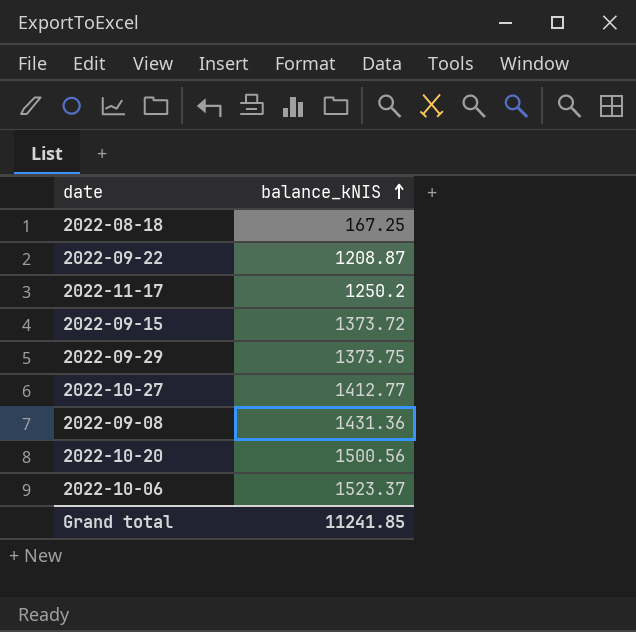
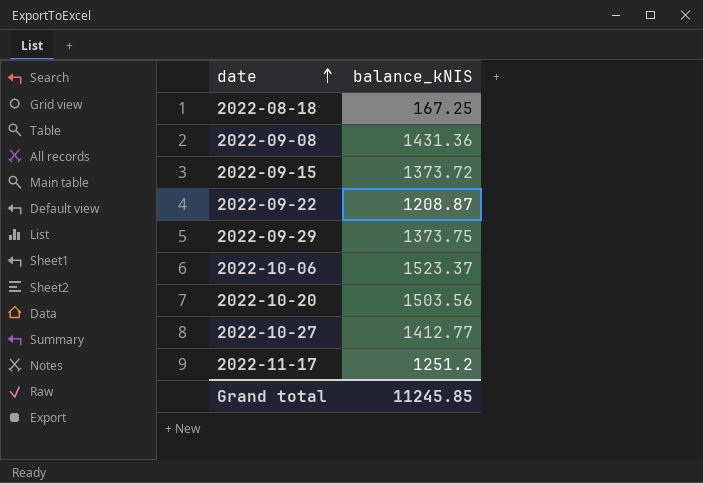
row order: balance_kNIS ascending -> date ascending
2022-10-20 | balance_kNIS: 1500.56 -> 1503.56
2022-11-17 | balance_kNIS: 1250.2 -> 1251.2
Grand total | balance_kNIS: 11241.85 -> 11245.85

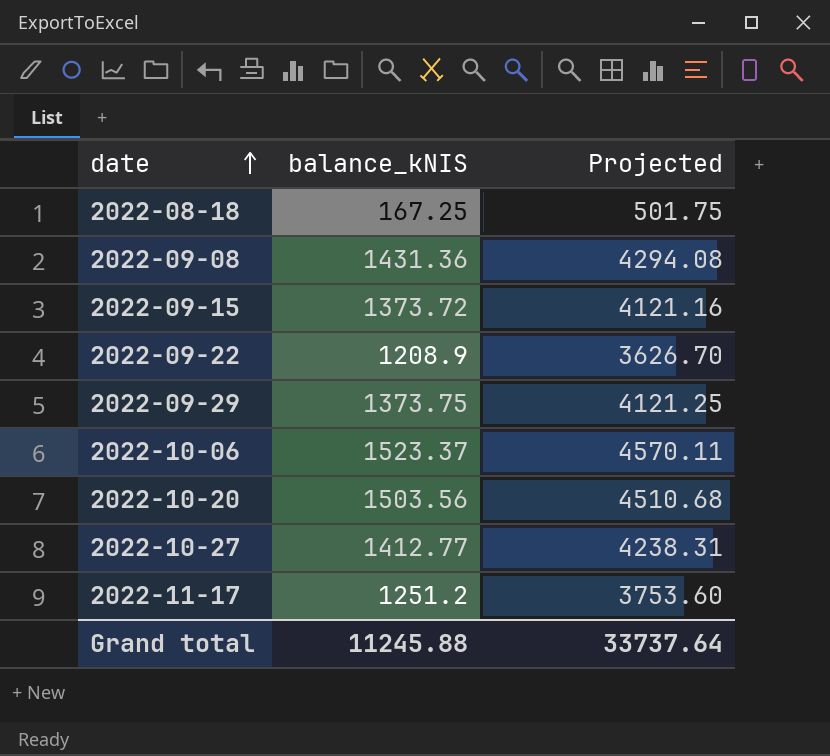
column Projected | formula: none -> [balance_kNIS] * 3
2022-09-22 | balance_kNIS: 1208.87 -> 1208.9
Grand total | balance_kNIS: 11245.85 -> 11245.88

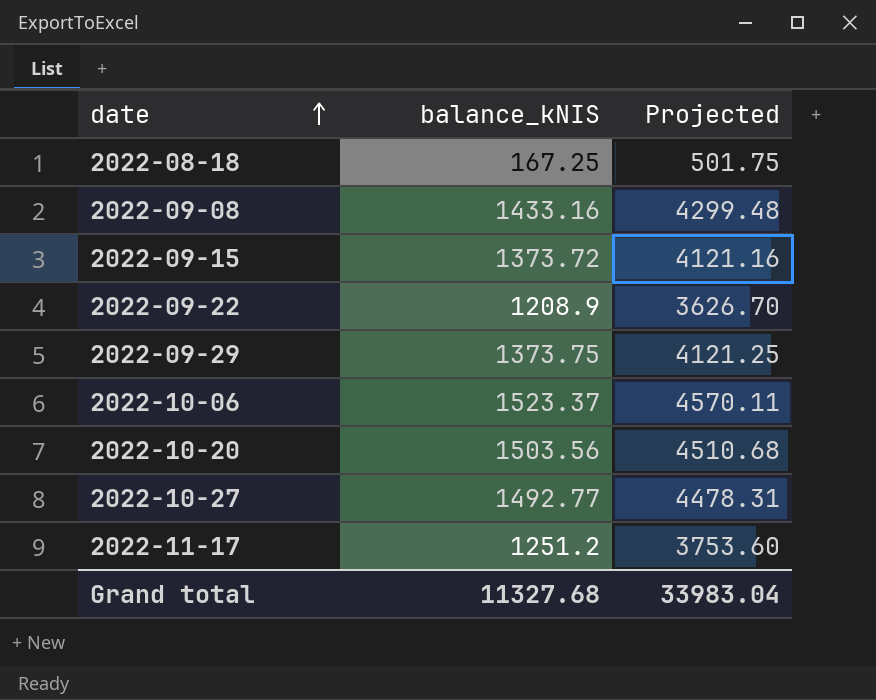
2022-09-08 | balance_kNIS: 1431.36 -> 1433.16
2022-09-08 | Projected: 4294.08 -> 4299.48
2022-10-27 | balance_kNIS: 1412.77 -> 1492.77
2022-10-27 | Projected: 4238.31 -> 4478.31
Grand total | balance_kNIS: 11245.88 -> 11327.68
Grand total | Projected: 33737.64 -> 33983.04

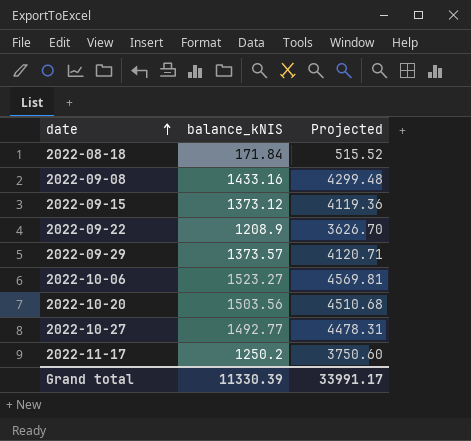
2022-08-18 | balance_kNIS: 167.25 -> 171.84
2022-08-18 | Projected: 501.75 -> 515.52
2022-09-15 | balance_kNIS: 1373.72 -> 1373.12
2022-09-15 | Projected: 4121.16 -> 4119.36
2022-09-29 | balance_kNIS: 1373.75 -> 1373.57
2022-09-29 | Projected: 4121.25 -> 4120.71
2022-10-06 | balance_kNIS: 1523.37 -> 1523.27
2022-10-06 | Projected: 4570.11 -> 4569.81
2022-11-17 | balance_kNIS: 1251.2 -> 1250.2
2022-11-17 | Projected: 3753.60 -> 3750.60
Grand total | balance_kNIS: 11327.68 -> 11330.39
Grand total | Projected: 33983.04 -> 33991.17

